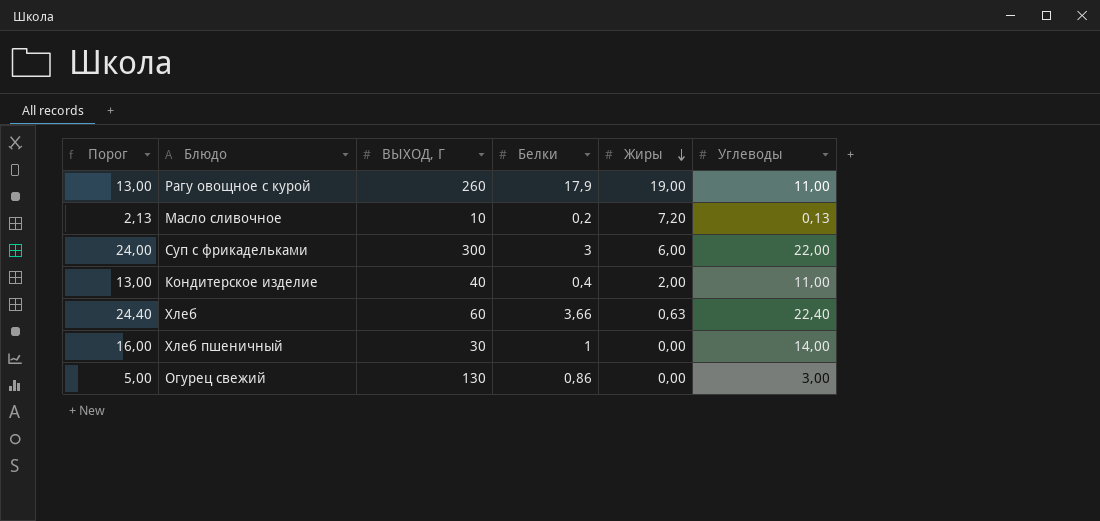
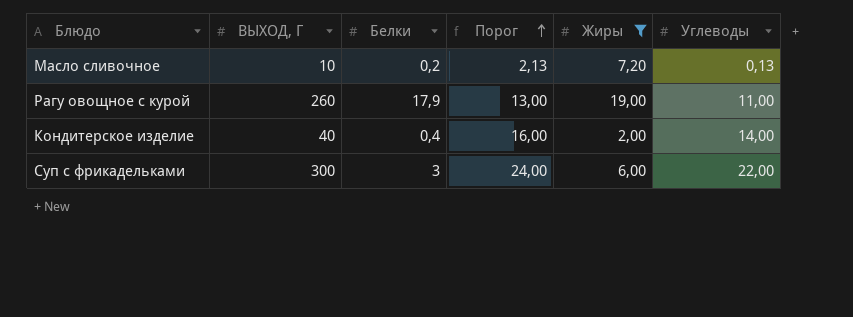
filter: none -> Жиры >= 2,00
row order: Жиры descending -> Порог ascending
column Порог | position: 1 -> 4
Кондитерское изделие | Порог: 13,00 -> 16,00
Кондитерское изделие | Углеводы: 11,00 -> 14,00

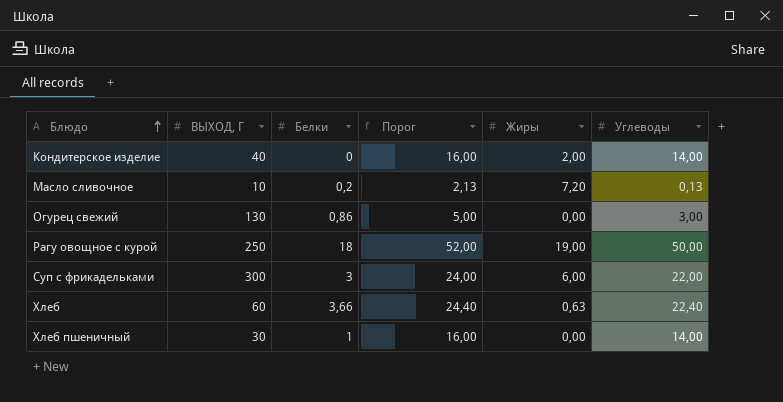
filter: Жиры >= 2,00 -> none
row order: Порог ascending -> Блюдо ascending
Кондитерское изделие | Белки: 0,4 -> 0
Рагу овощное с курой | ВЫХОД, Г: 260 -> 250
Рагу овощное с курой | Белки: 17,9 -> 18
Рагу овощное с курой | Порог: 13,00 -> 52,00
Рагу овощное с курой | Углеводы: 11,00 -> 50,00

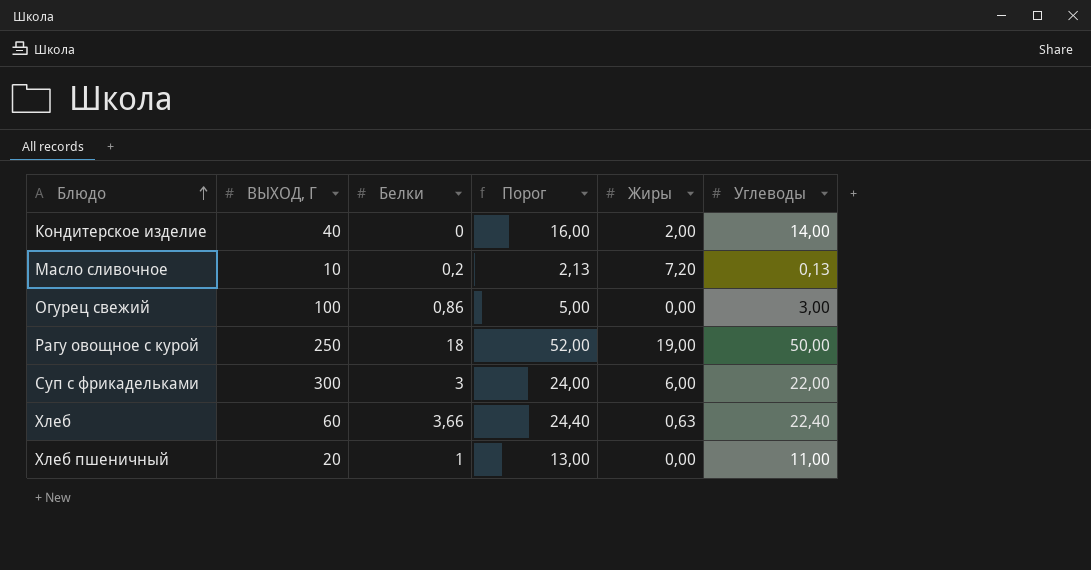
Огурец свежий | ВЫХОД, Г: 130 -> 100
Хлеб пшеничный | ВЫХОД, Г: 30 -> 20
Хлеб пшеничный | Порог: 16,00 -> 13,00
Хлеб пшеничный | Углеводы: 14,00 -> 11,00

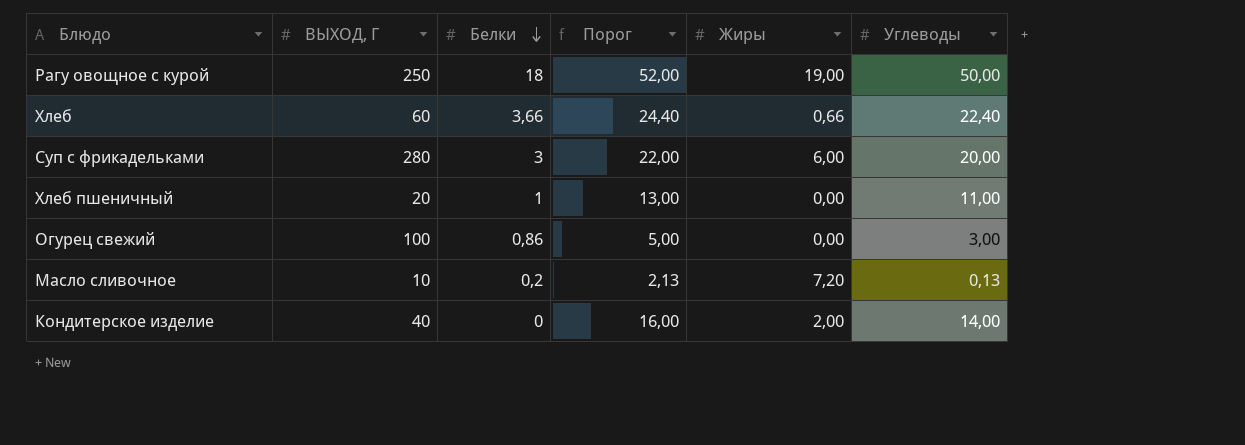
row order: Блюдо ascending -> Белки descending
Хлеб | Жиры: 0,63 -> 0,66
Суп с фрикадельками | ВЫХОД, Г: 300 -> 280
Суп с фрикадельками | Порог: 24,00 -> 22,00
Суп с фрикадельками | Углеводы: 22,00 -> 20,00

